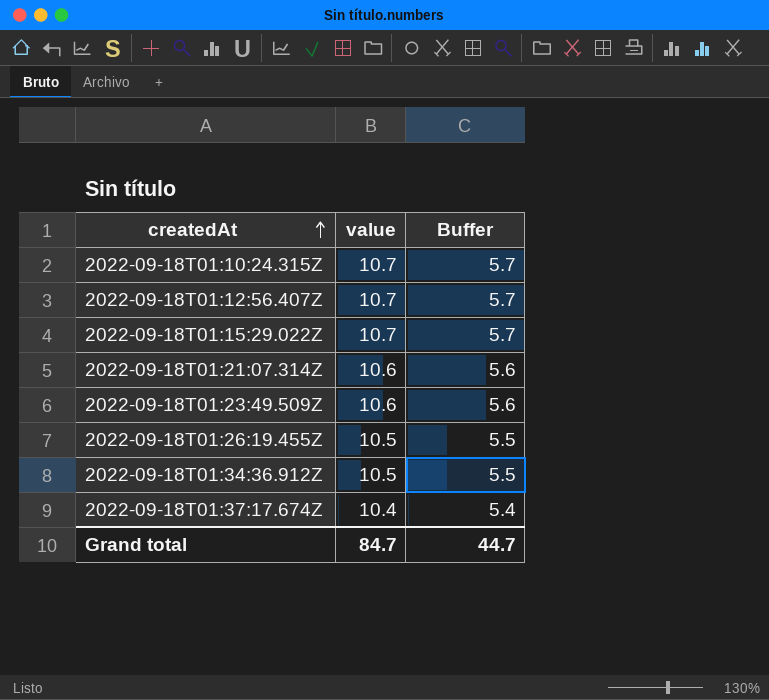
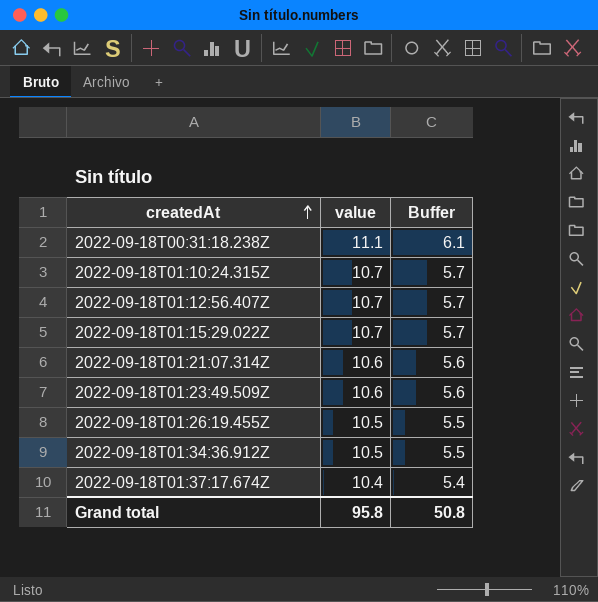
row 2022-09-18T00:31:18.238Z: none -> 11.1 | 6.1
Grand total | value: 84.7 -> 95.8
Grand total | Buffer: 44.7 -> 50.8

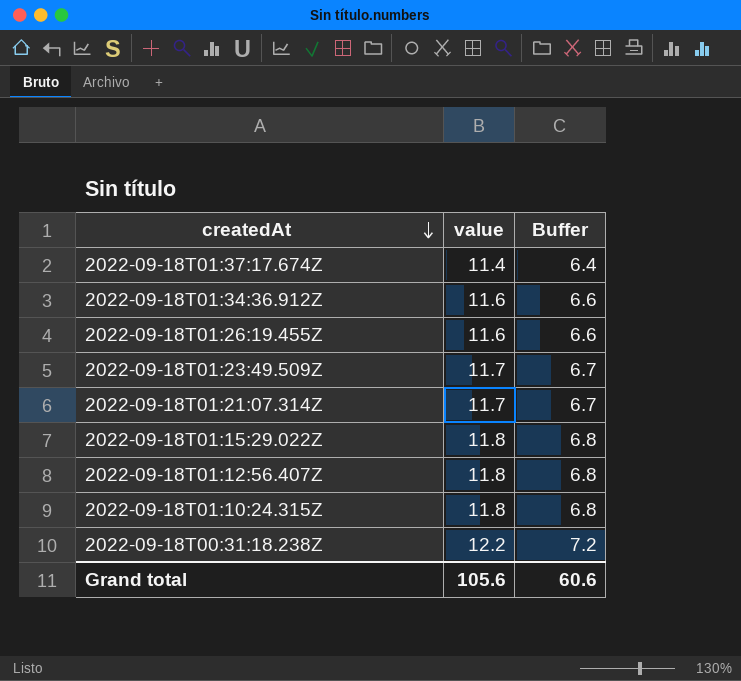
row order: createdAt ascending -> createdAt descending
2022-09-18T01:37:17.674Z | value: 10.4 -> 11.4
2022-09-18T01:37:17.674Z | Buffer: 5.4 -> 6.4
2022-09-18T01:34:36.912Z | value: 10.5 -> 11.6
2022-09-18T01:34:36.912Z | Buffer: 5.5 -> 6.6
2022-09-18T01:26:19.455Z | value: 10.5 -> 11.6
2022-09-18T01:26:19.455Z | Buffer: 5.5 -> 6.6
2022-09-18T01:23:49.509Z | value: 10.6 -> 11.7
2022-09-18T01:23:49.509Z | Buffer: 5.6 -> 6.7
2022-09-18T01:21:07.314Z | value: 10.6 -> 11.7
2022-09-18T01:21:07.314Z | Buffer: 5.6 -> 6.7
2022-09-18T01:15:29.022Z | value: 10.7 -> 11.8
2022-09-18T01:15:29.022Z | Buffer: 5.7 -> 6.8
2022-09-18T01:12:56.407Z | value: 10.7 -> 11.8
2022-09-18T01:12:56.407Z | Buffer: 5.7 -> 6.8
2022-09-18T01:10:24.315Z | value: 10.7 -> 11.8
2022-09-18T01:10:24.315Z | Buffer: 5.7 -> 6.8
2022-09-18T00:31:18.238Z | value: 11.1 -> 12.2
2022-09-18T00:31:18.238Z | Buffer: 6.1 -> 7.2
Grand total | value: 95.8 -> 105.6
Grand total | Buffer: 50.8 -> 60.6

